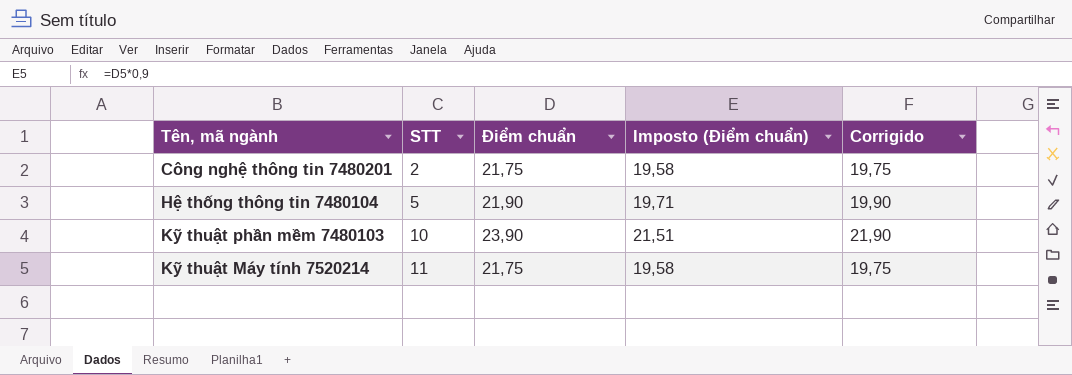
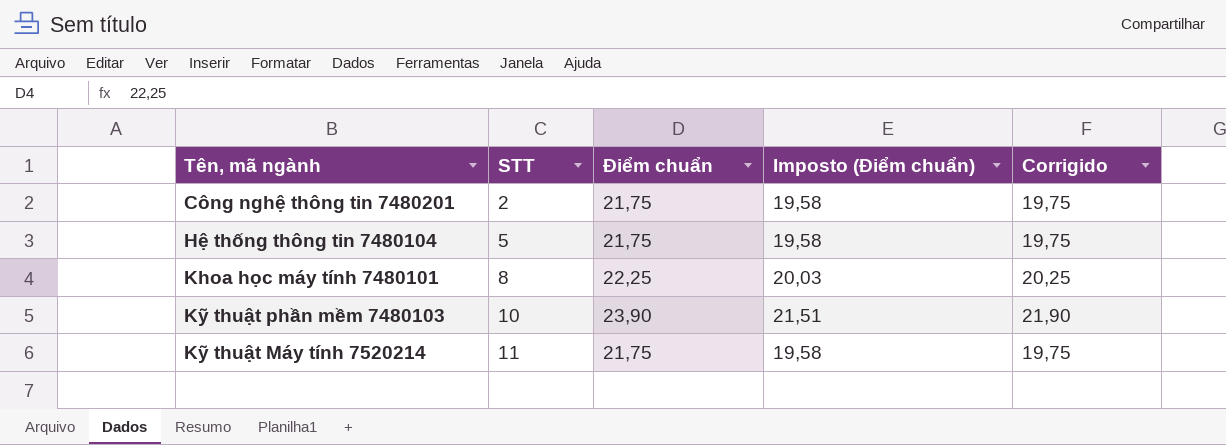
Hệ thống thông tin 7480104 | Điểm chuẩn: 21,90 -> 21,75
Hệ thống thông tin 7480104 | Imposto (Điểm chuẩn): 19,71 -> 19,58
Hệ thống thông tin 7480104 | Corrigido: 19,90 -> 19,75
row Khoa học máy tính 7480101: none -> 8 | 22,25 | 20,03 | 20,25

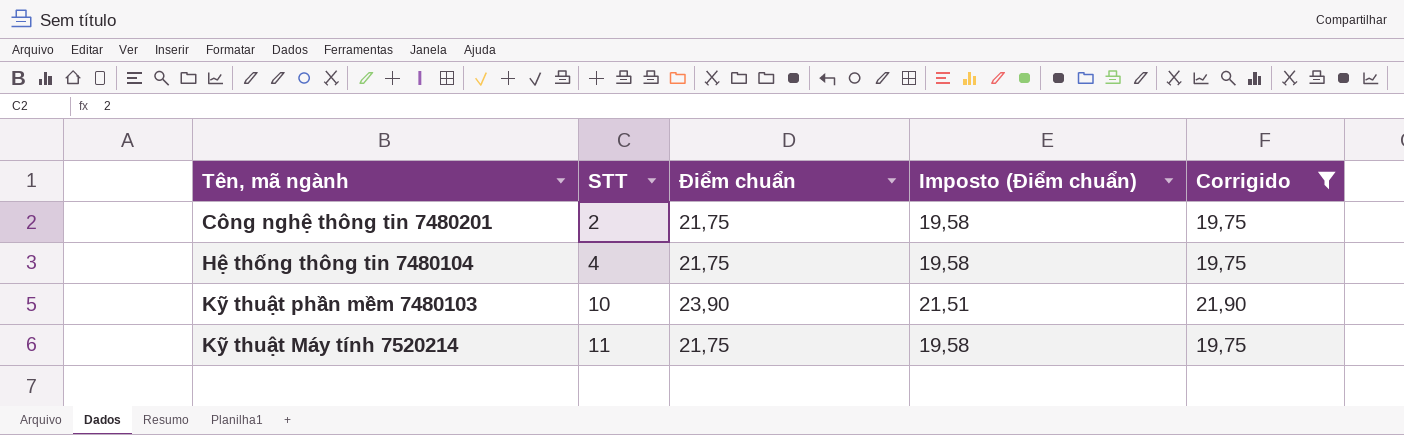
filter: none -> Corrigido != 20,25
Hệ thống thông tin 7480104 | STT: 5 -> 4

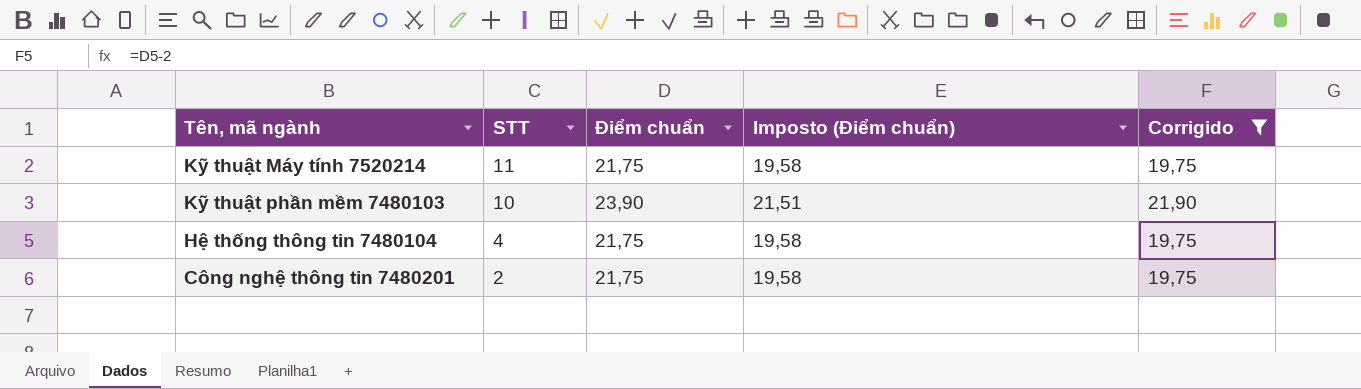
row order: STT ascending -> STT descending

